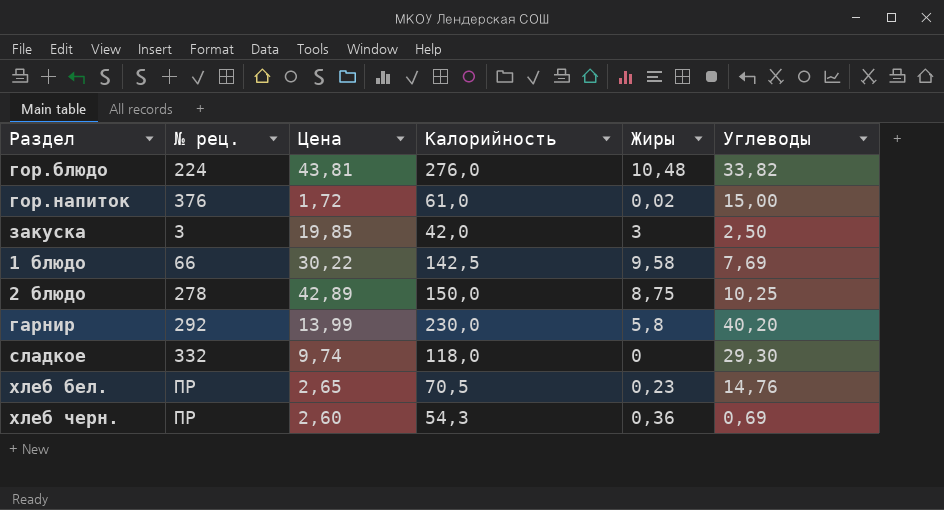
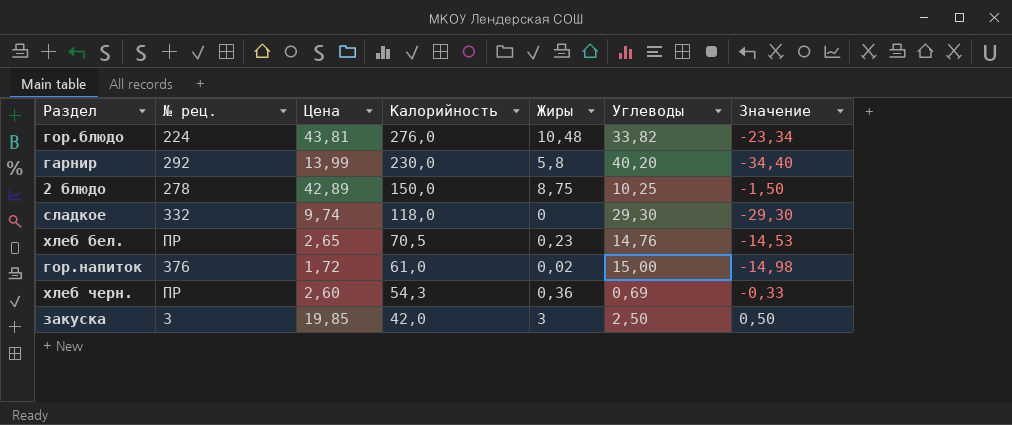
row order: none -> Калорийность descending
column Значение | formula: none -> [Жиры] - [Углеводы]
row 1 блюдо: 66 | 30,22 | 142,5 | 9,58 | 7,69 -> none

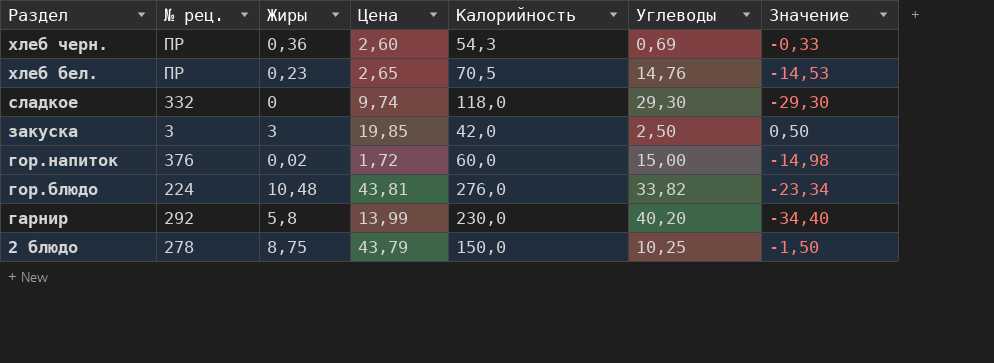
row order: Калорийность descending -> Раздел descending
column Жиры | position: 5 -> 3
гор.напиток | Калорийность: 61,0 -> 60,0
2 блюдо | Цена: 42,89 -> 43,79

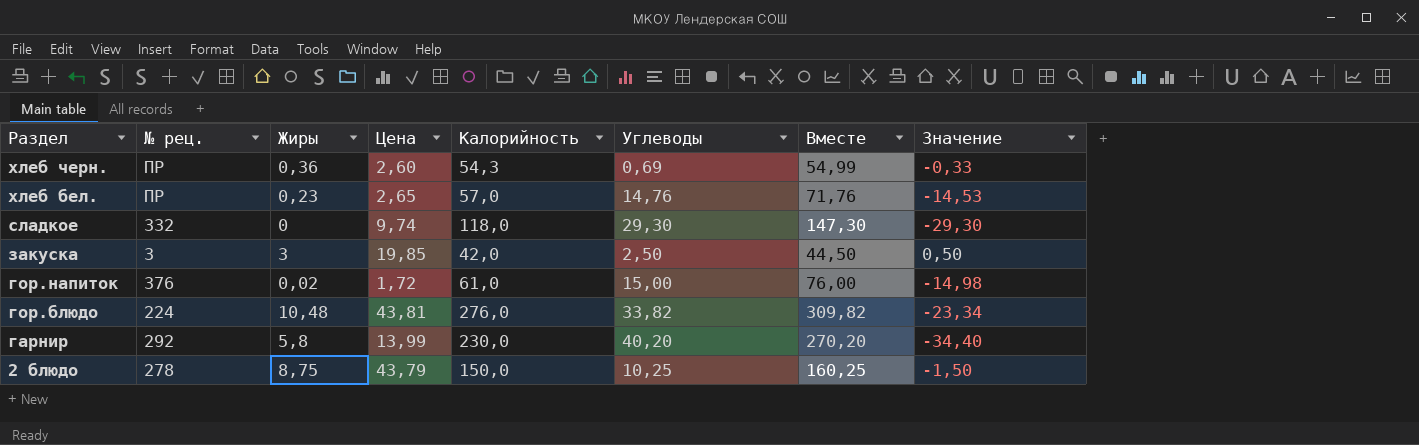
column Вместе | formula: none -> [Калорийность] + [Углеводы]
хлеб бел. | Калорийность: 70,5 -> 57,0
гор.напиток | Калорийность: 60,0 -> 61,0

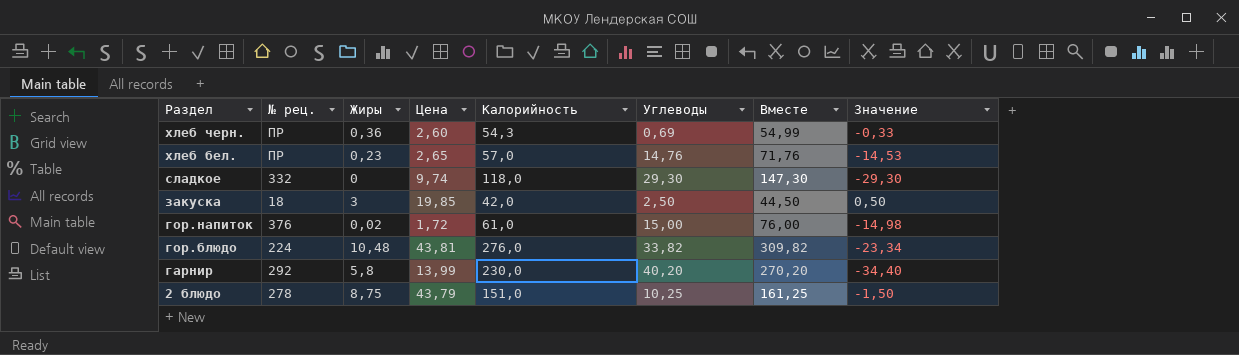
закуска | № рец.: 3 -> 18
2 блюдо | Калорийность: 150,0 -> 151,0
2 блюдо | Вместе: 160,25 -> 161,25

